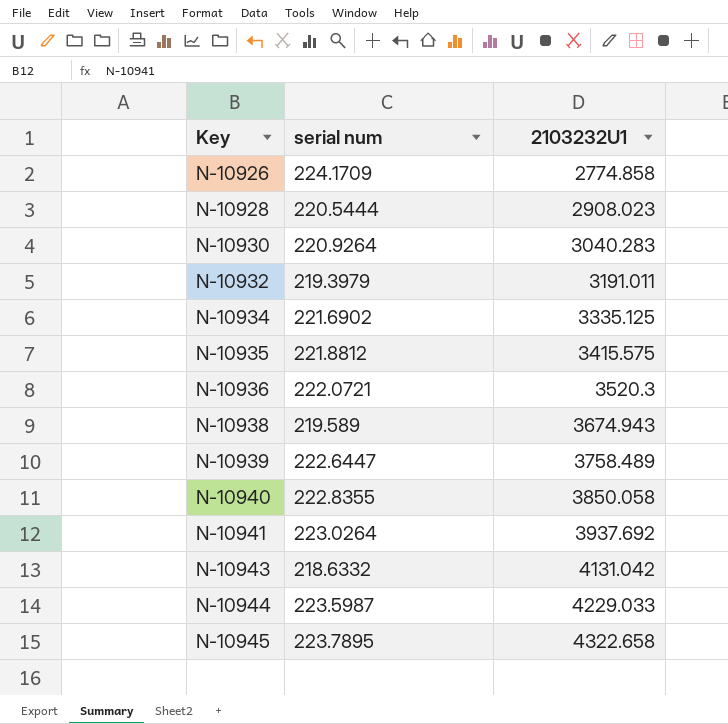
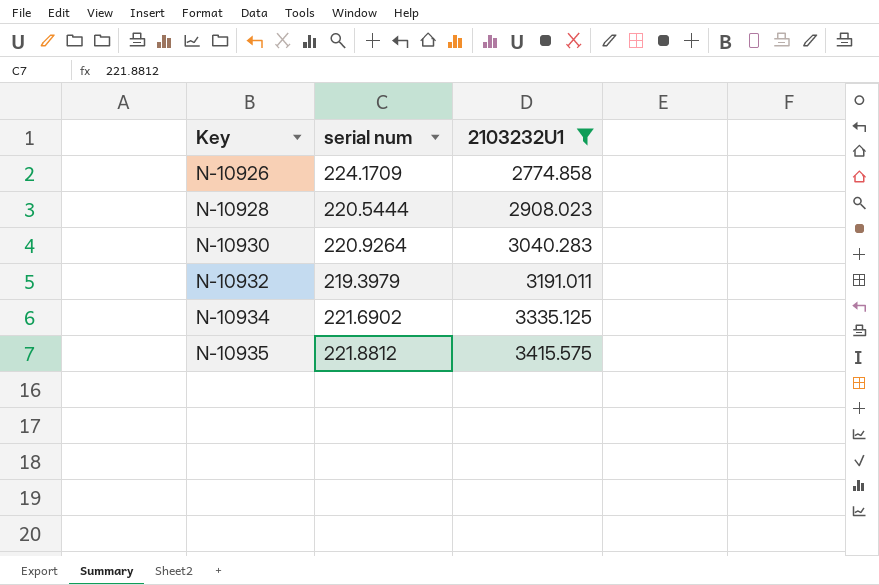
filter: none -> 2103232U1 <= 3415.575

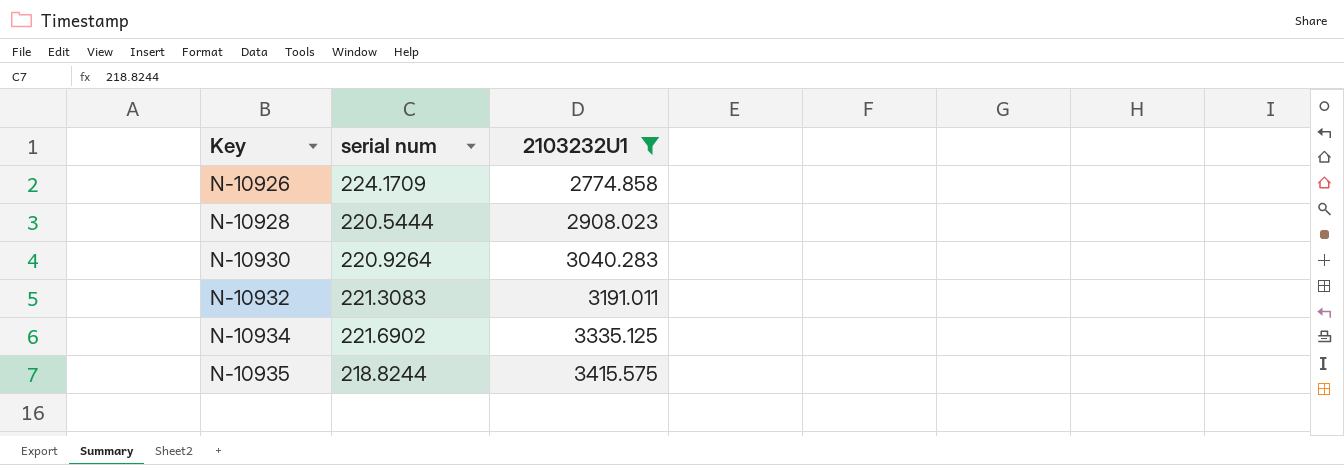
N-10932 | serial num: 219.3979 -> 221.3083
N-10935 | serial num: 221.8812 -> 218.8244

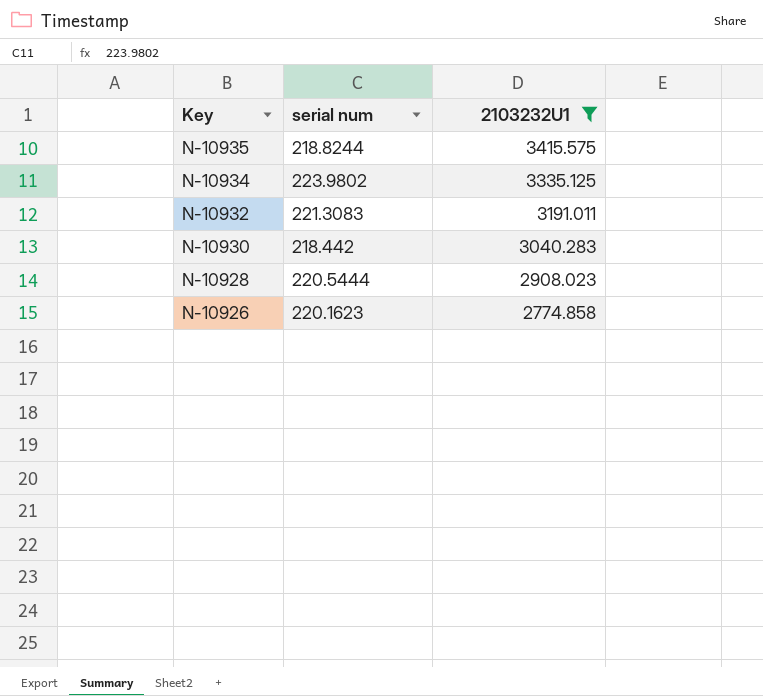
row order: Key ascending -> Key descending
N-10934 | serial num: 221.6902 -> 223.9802
N-10930 | serial num: 220.9264 -> 218.442
N-10926 | serial num: 224.1709 -> 220.1623

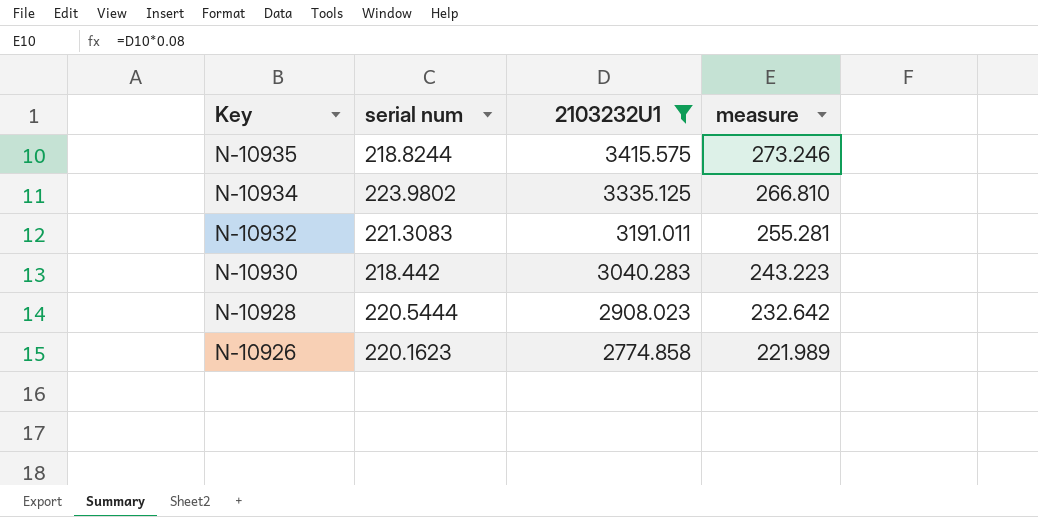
column measure | formula: none -> [2103232U1] * 0.08

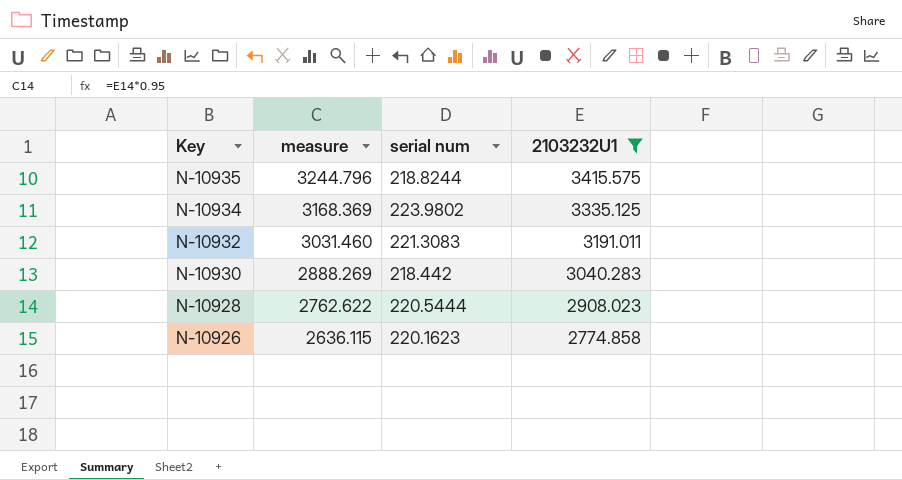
column measure | formula: [2103232U1] * 0.08 -> [2103232U1] * 0.95
column measure | position: 4 -> 2

